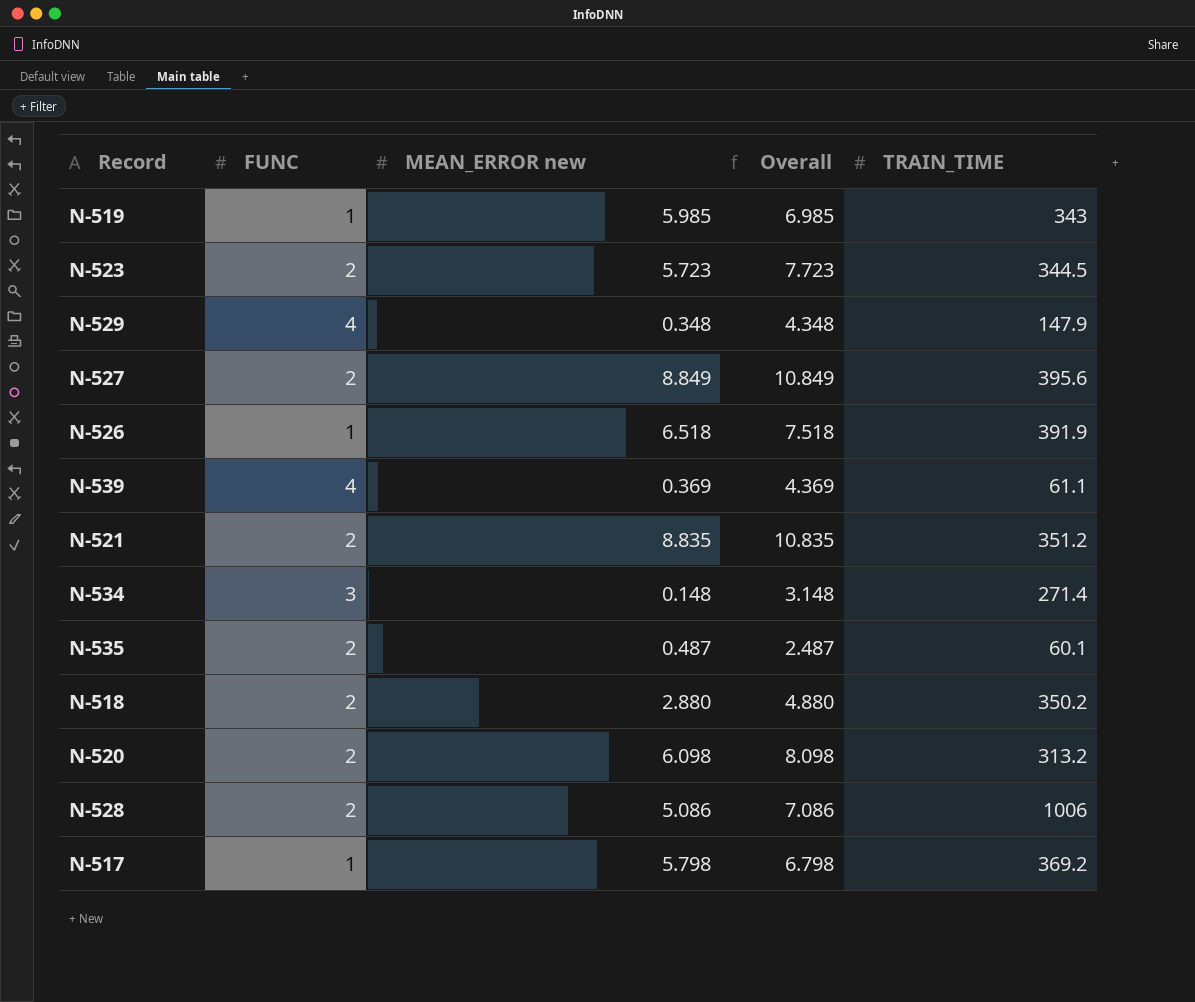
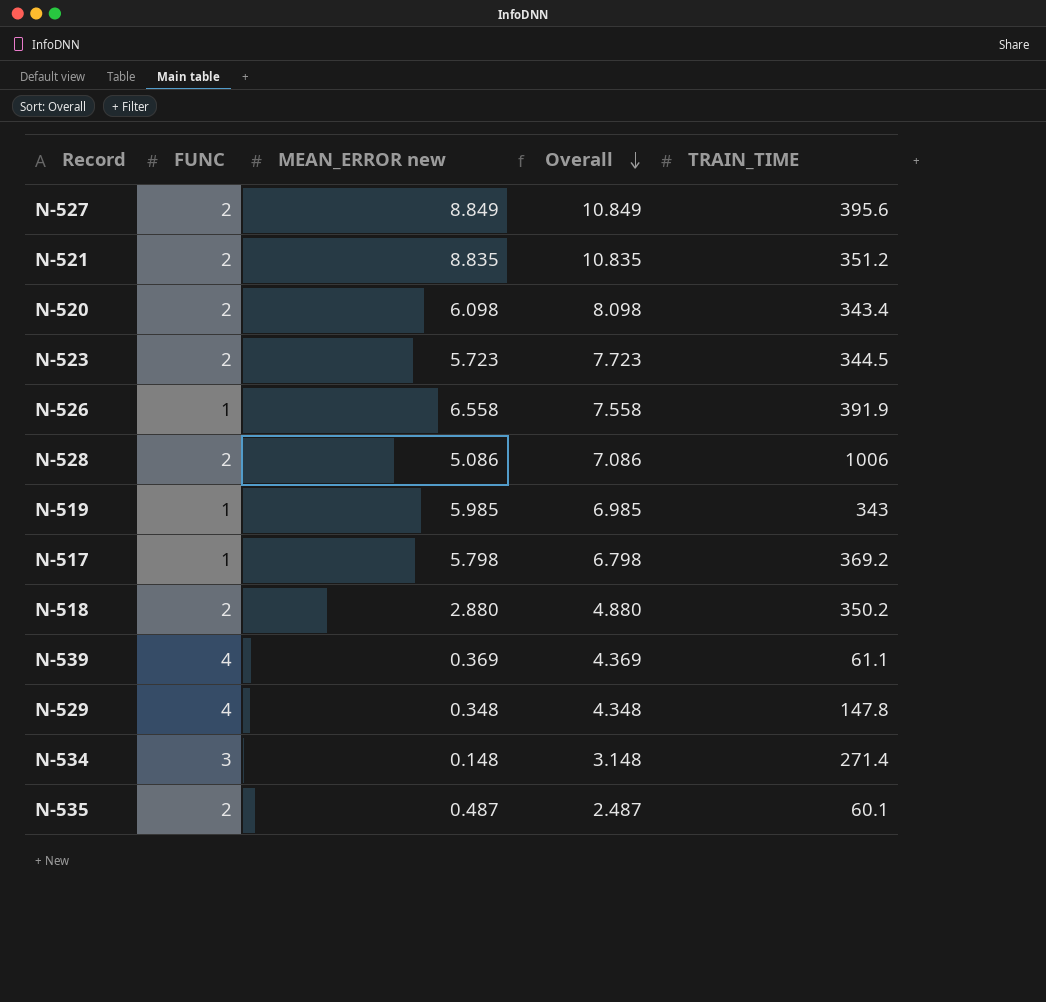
row order: none -> Overall descending
N-520 | TRAIN_TIME: 313.2 -> 343.4
N-526 | MEAN_ERROR new: 6.518 -> 6.558
N-526 | Overall: 7.518 -> 7.558
N-529 | TRAIN_TIME: 147.9 -> 147.8

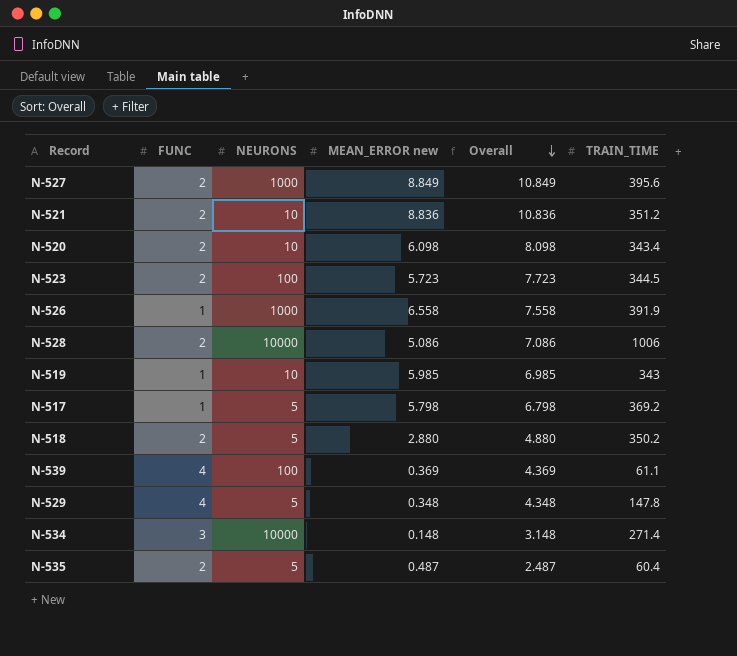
column NEURONS | position: none -> 3
N-521 | MEAN_ERROR new: 8.835 -> 8.836
N-521 | Overall: 10.835 -> 10.836
N-535 | TRAIN_TIME: 60.1 -> 60.4

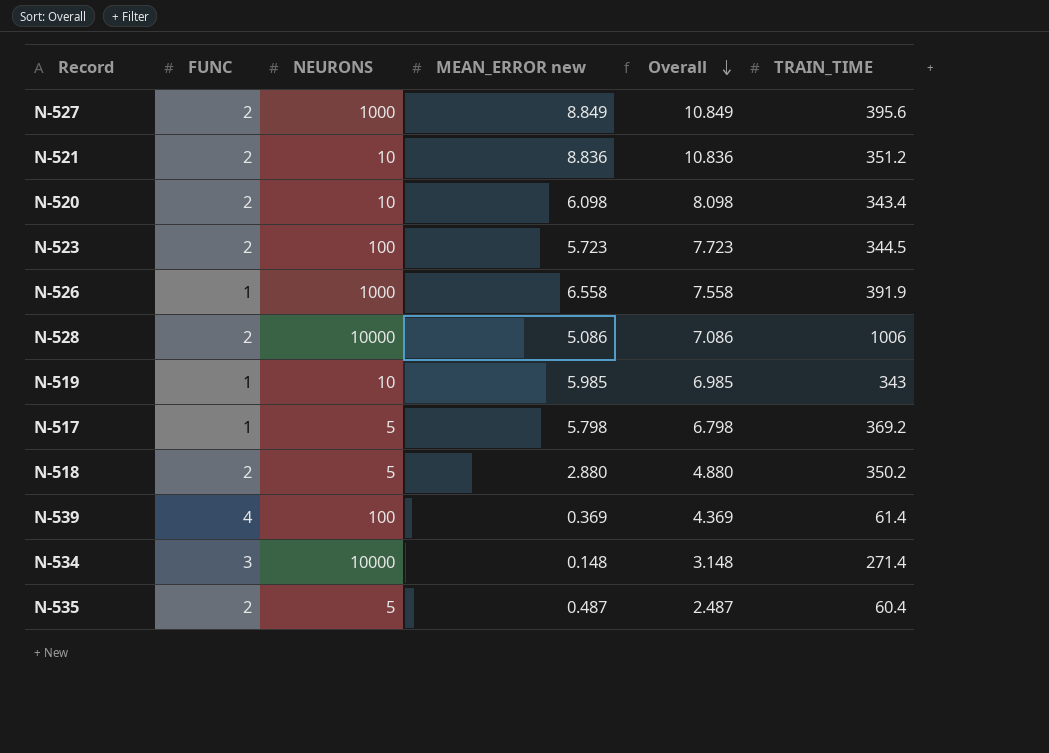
row N-529: 4 | 5 | 0.348 | 4.348 | 147.8 -> none
N-539 | TRAIN_TIME: 61.1 -> 61.4

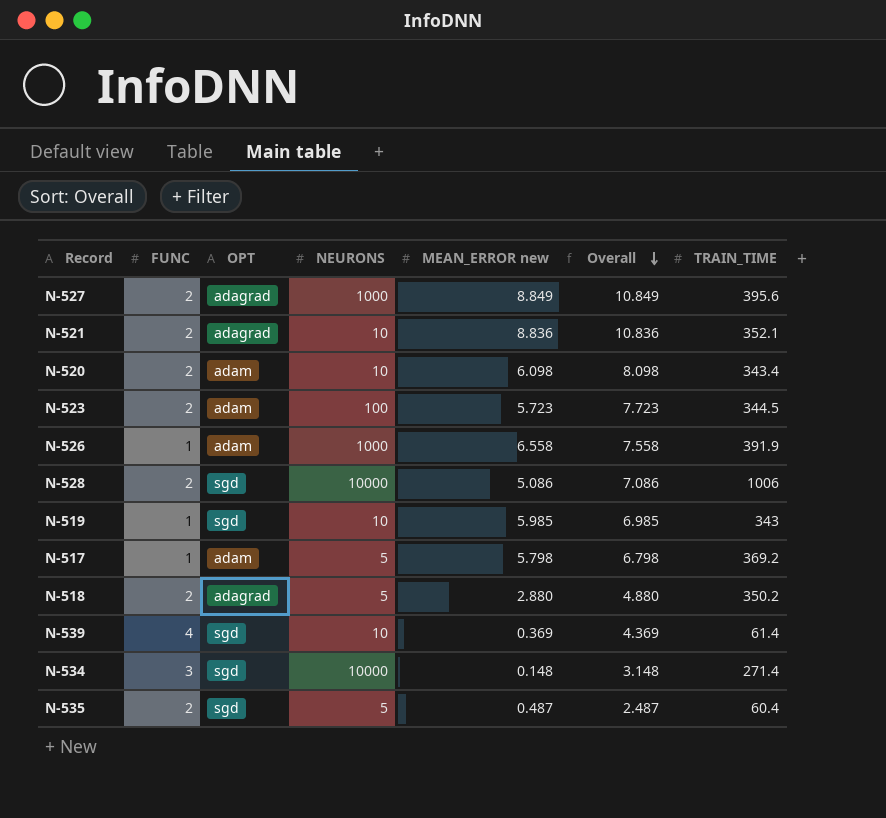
column OPT | position: none -> 3
N-521 | TRAIN_TIME: 351.2 -> 352.1
N-539 | NEURONS: 100 -> 10

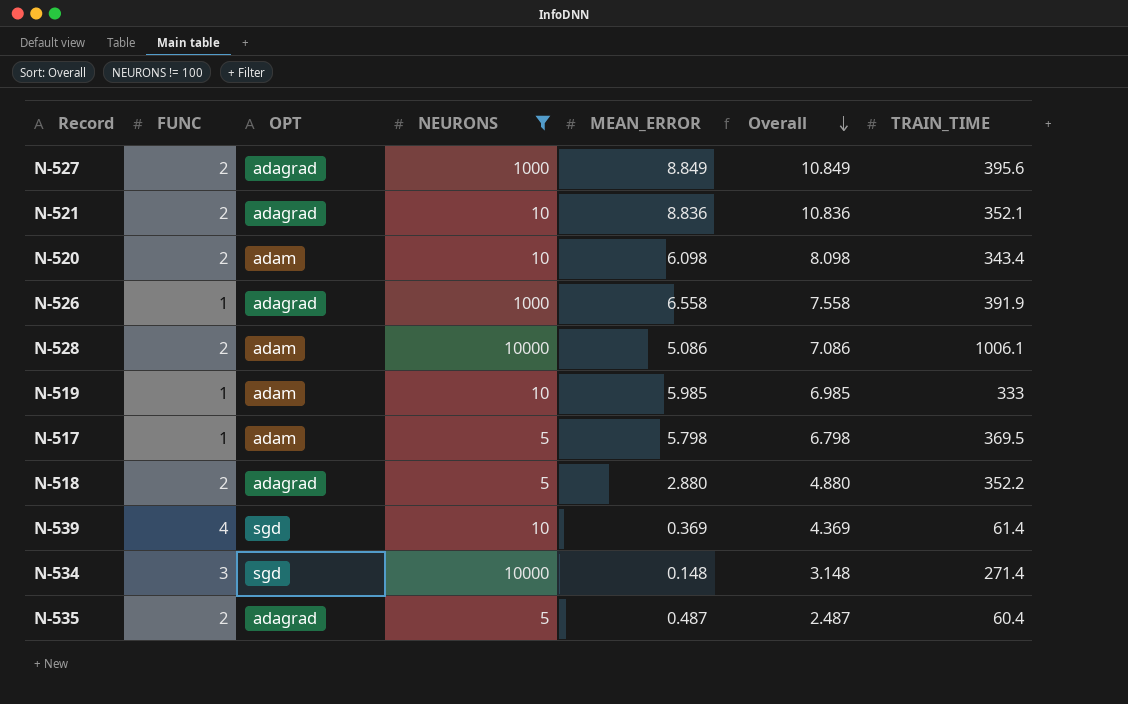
filter: none -> NEURONS != 100
column name: MEAN_ERROR new -> MEAN_ERROR
N-526 | OPT: adam -> adagrad
N-528 | OPT: sgd -> adam
N-528 | TRAIN_TIME: 1006 -> 1006.1
N-519 | OPT: sgd -> adam
N-519 | TRAIN_TIME: 343 -> 333
N-517 | TRAIN_TIME: 369.2 -> 369.5
N-518 | TRAIN_TIME: 350.2 -> 352.2
N-535 | OPT: sgd -> adagrad

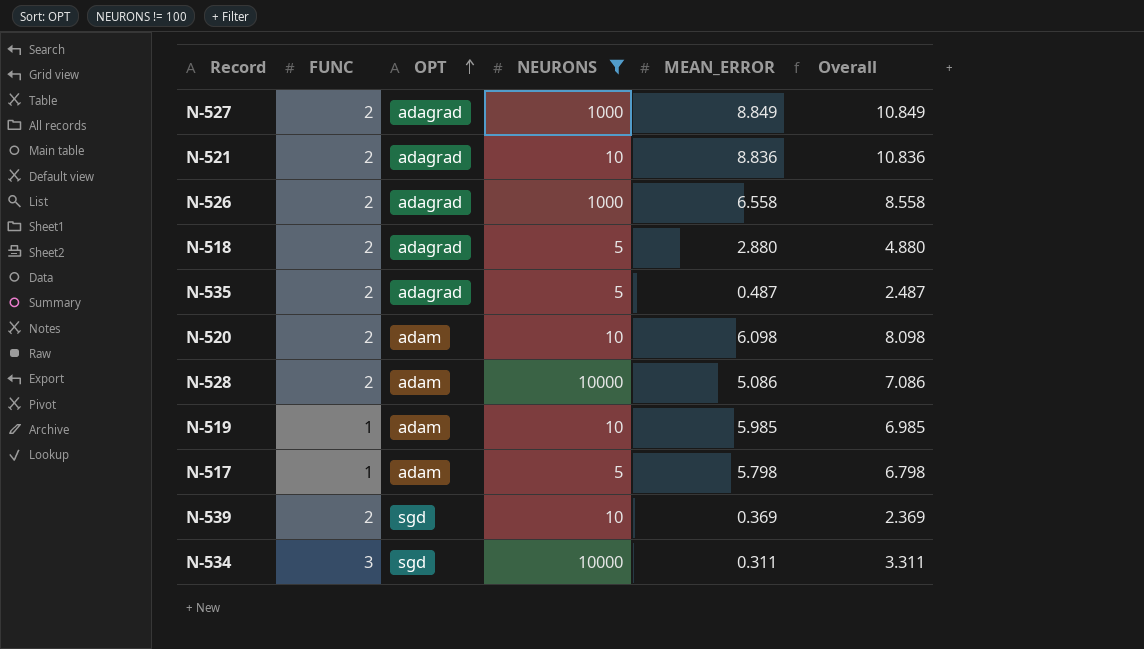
row order: Overall descending -> OPT ascending
column TRAIN_TIME | position: 7 -> none
N-526 | FUNC: 1 -> 2
N-526 | Overall: 7.558 -> 8.558
N-539 | FUNC: 4 -> 2
N-539 | Overall: 4.369 -> 2.369
N-534 | MEAN_ERROR: 0.148 -> 0.311
N-534 | Overall: 3.148 -> 3.311

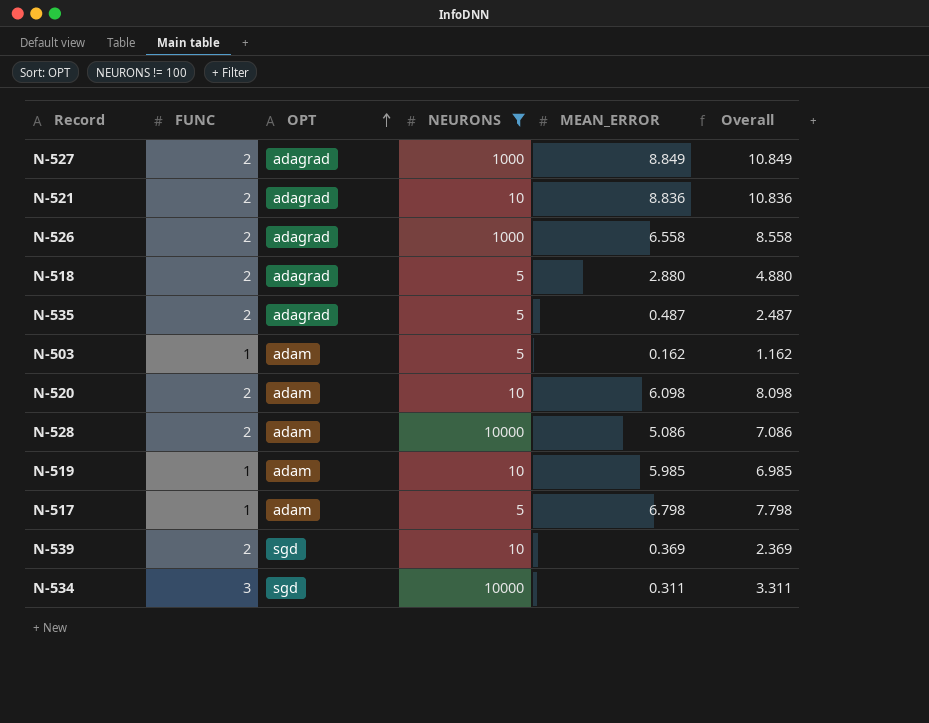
row N-503: none -> 1 | adam | 5 | 0.162 | 1.162
N-517 | MEAN_ERROR: 5.798 -> 6.798
N-517 | Overall: 6.798 -> 7.798

